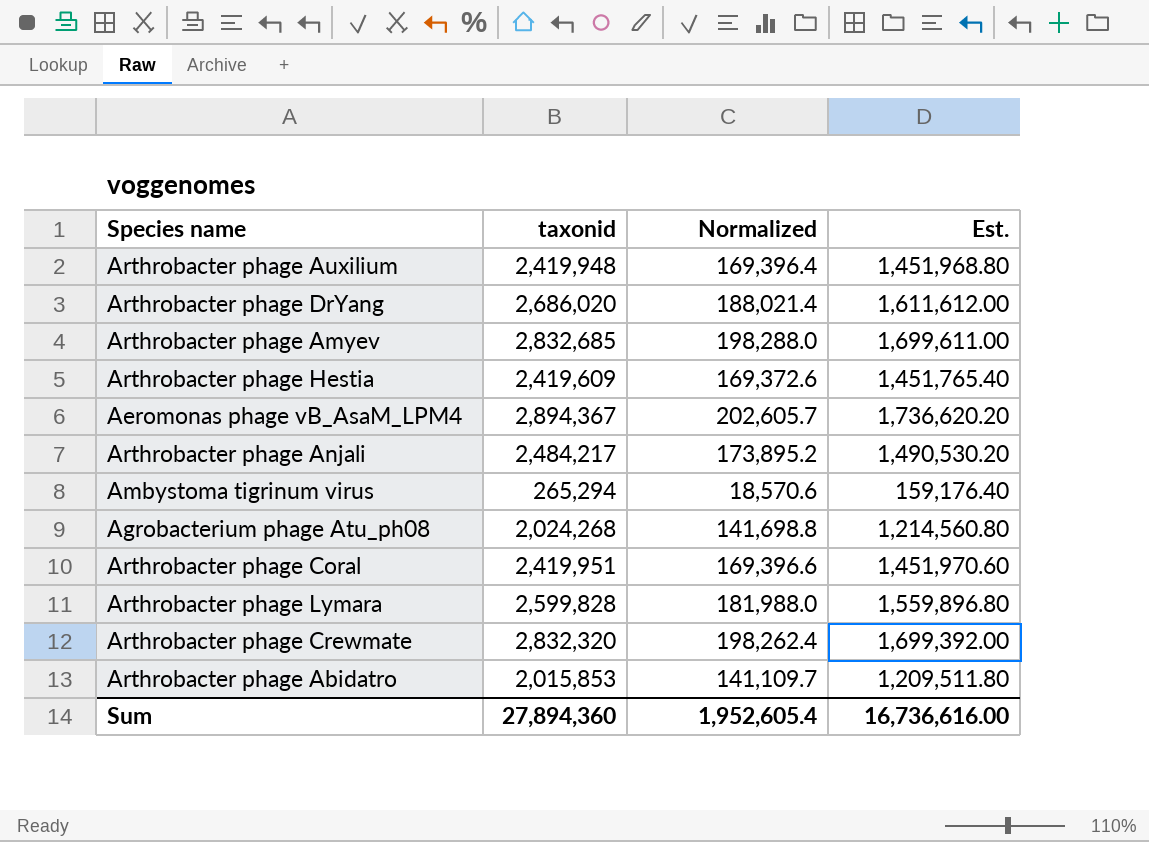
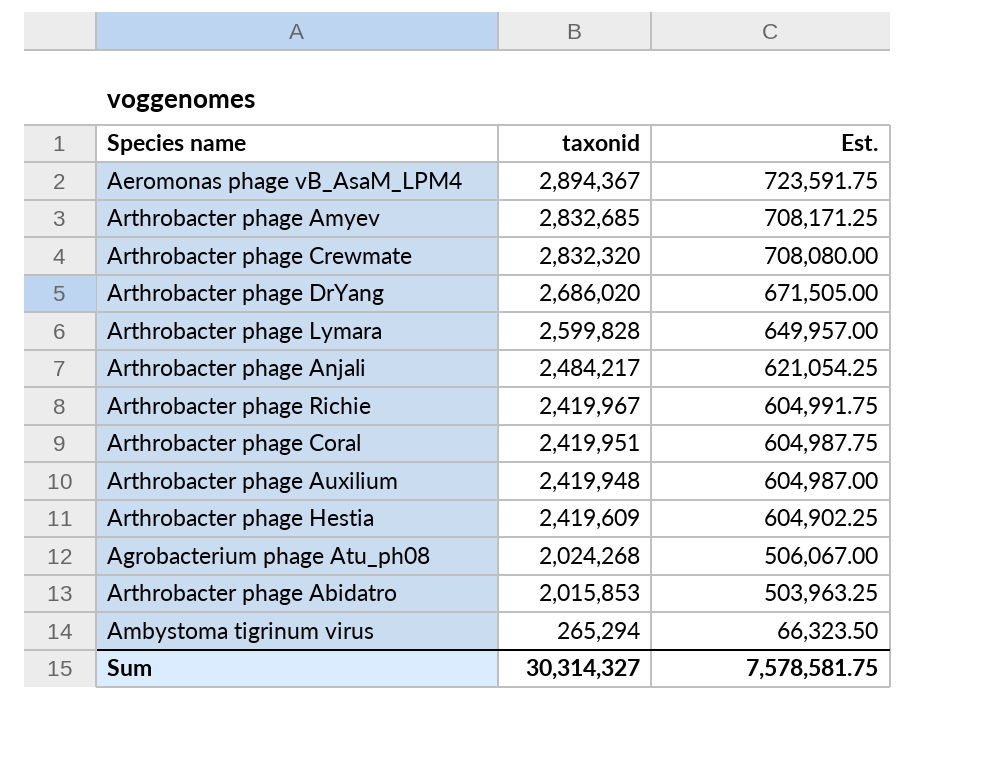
row order: none -> taxonid descending
column Normalized | formula: [taxonid] * 0.07 -> none
column Est. | formula: [taxonid] * 0.6 -> [taxonid] * 0.25
row Arthrobacter phage Richie: none -> 2,419,967 | 604,991.75
Sum | taxonid: 27,894,360 -> 30,314,327
Sum | Est.: 16,736,616.00 -> 7,578,581.75

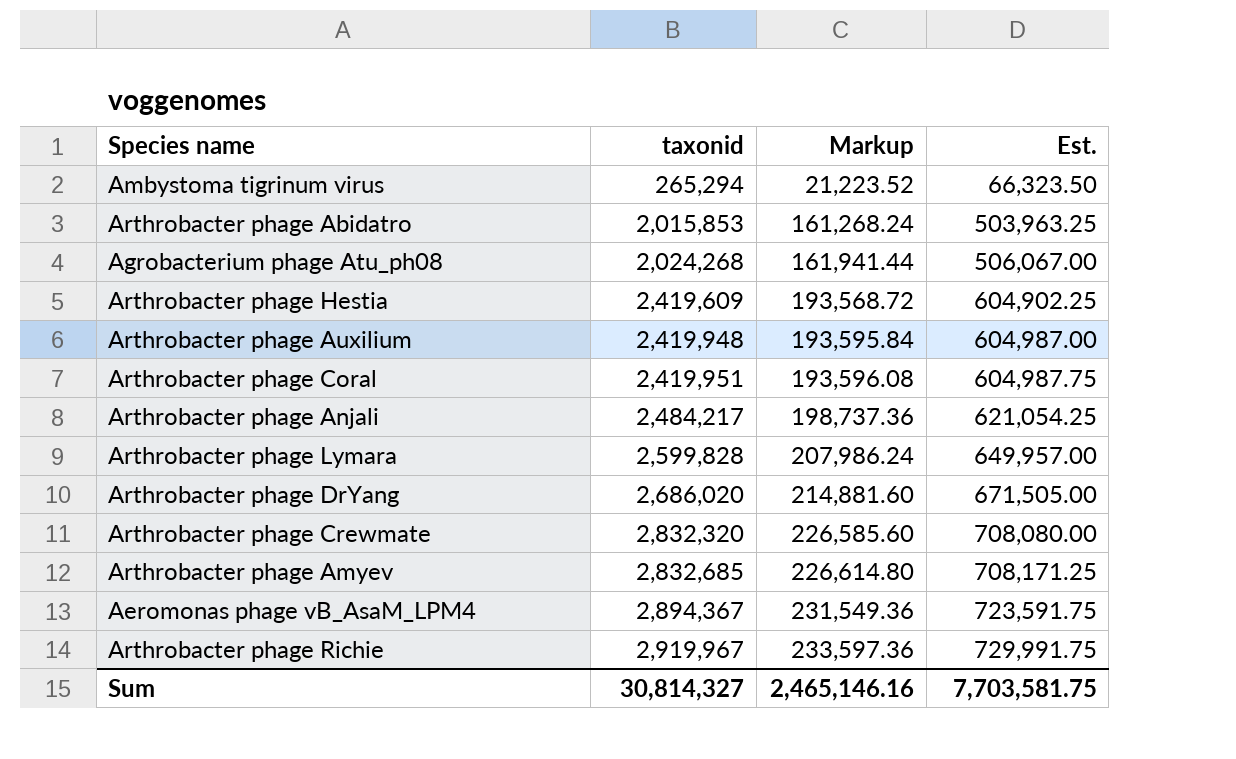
row order: taxonid descending -> taxonid ascending
column Markup | formula: none -> [taxonid] * 0.08
Arthrobacter phage Richie | taxonid: 2,419,967 -> 2,919,967
Arthrobacter phage Richie | Est.: 604,991.75 -> 729,991.75
Sum | taxonid: 30,314,327 -> 30,814,327
Sum | Est.: 7,578,581.75 -> 7,703,581.75

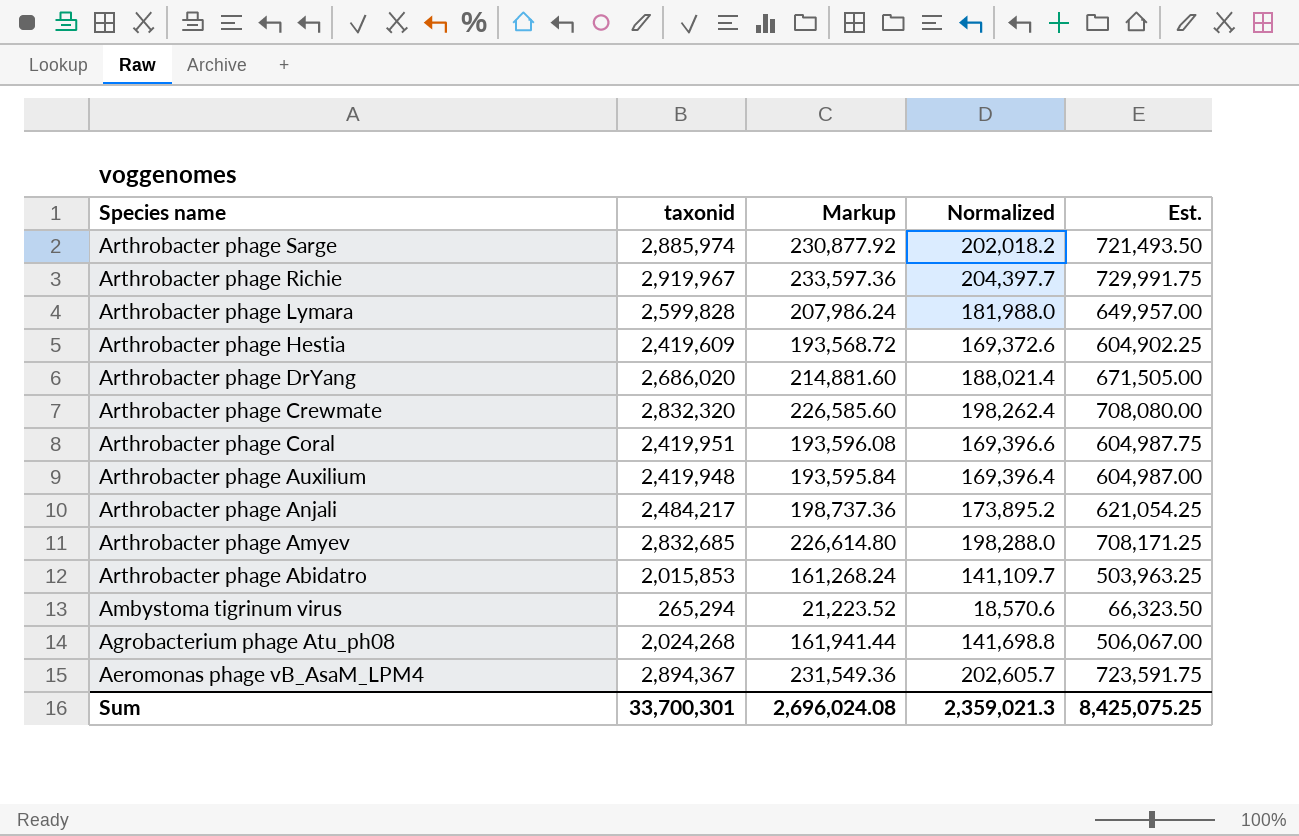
row order: taxonid ascending -> Species name descending
column Normalized | formula: none -> [taxonid] * 0.07
row Arthrobacter phage Sarge: none -> 2,885,974 | 230,877.92 | 202,018.2 | 721,493.50
Sum | taxonid: 30,814,327 -> 33,700,301
Sum | Markup: 2,465,146.16 -> 2,696,024.08
Sum | Est.: 7,703,581.75 -> 8,425,075.25

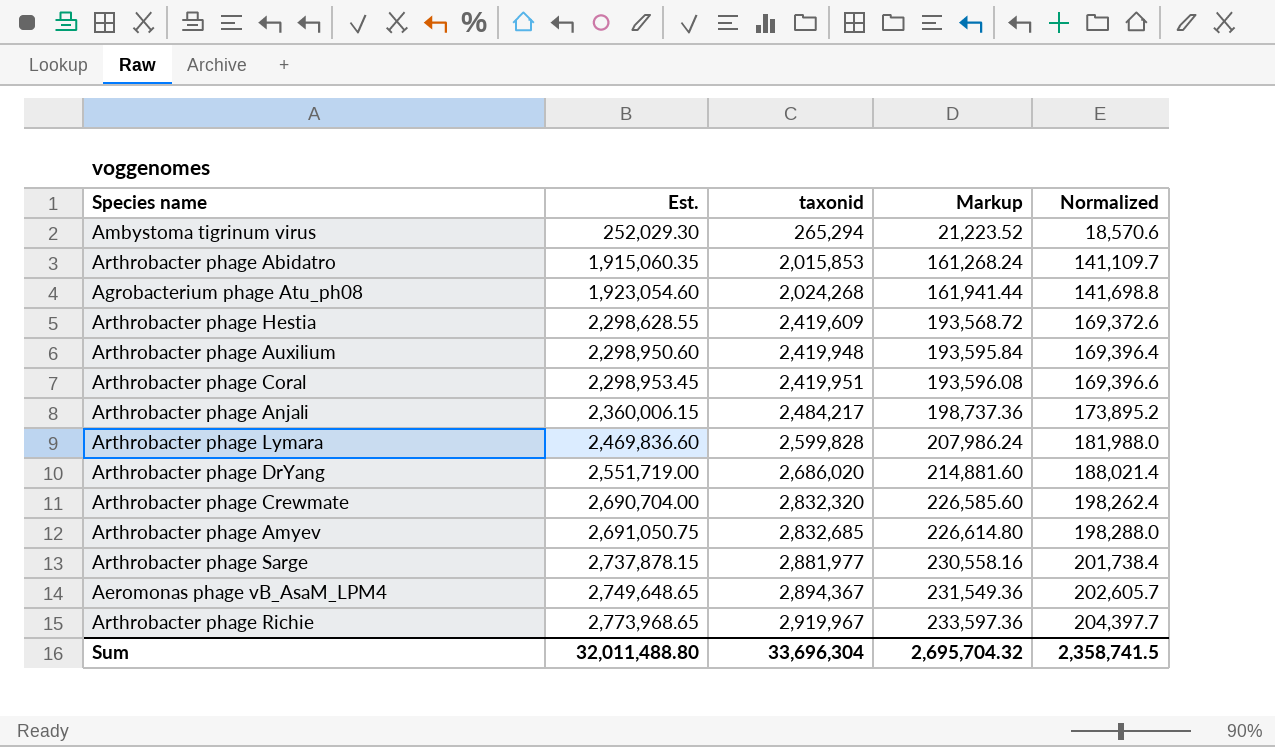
row order: Species name descending -> Est. ascending
column Est. | formula: [taxonid] * 0.25 -> [taxonid] * 0.95
column Est. | position: 5 -> 2
Arthrobacter phage Sarge | taxonid: 2,885,974 -> 2,881,977
Arthrobacter phage Sarge | Markup: 230,877.92 -> 230,558.16
Arthrobacter phage Sarge | Normalized: 202,018.2 -> 201,738.4
Sum | Est.: 8,425,075.25 -> 32,011,488.80
Sum | taxonid: 33,700,301 -> 33,696,304
Sum | Markup: 2,696,024.08 -> 2,695,704.32
Sum | Normalized: 2,359,021.3 -> 2,358,741.5

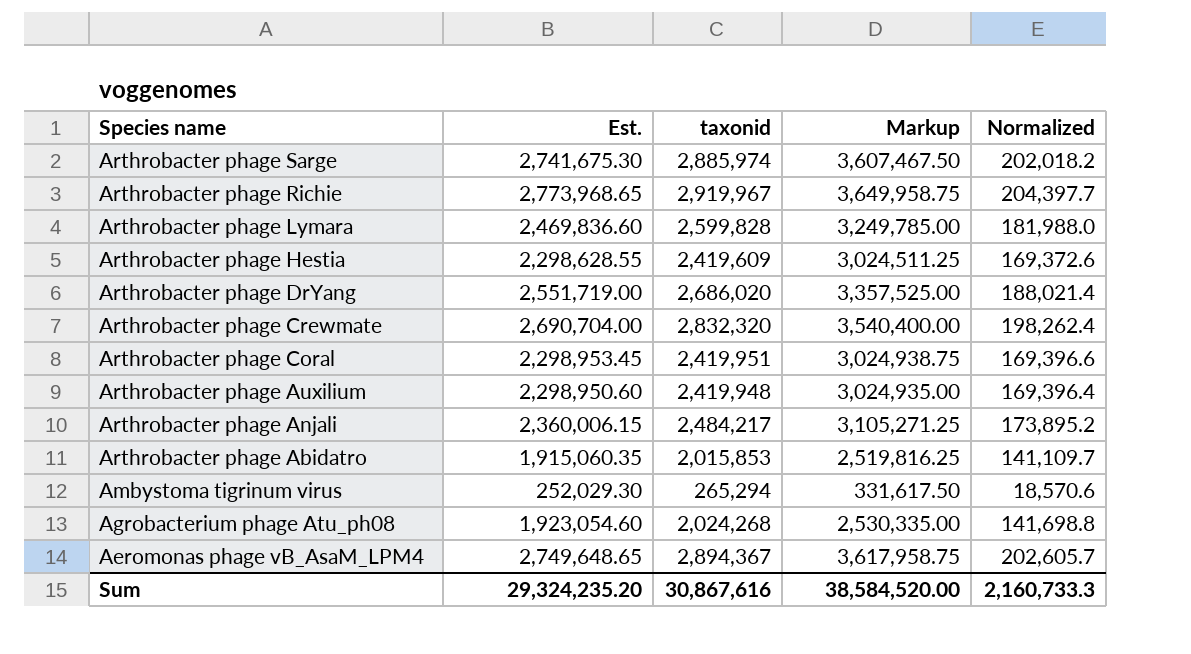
row order: Est. ascending -> Species name descending
column Markup | formula: [taxonid] * 0.08 -> [taxonid] * 1.25
row Arthrobacter phage Amyev: 2,691,050.75 | 2,832,685 | 226,614.80 | 198,288.0 -> none
Arthrobacter phage Sarge | Est.: 2,737,878.15 -> 2,741,675.30
Arthrobacter phage Sarge | taxonid: 2,881,977 -> 2,885,974
Arthrobacter phage Sarge | Normalized: 201,738.4 -> 202,018.2
Sum | Est.: 32,011,488.80 -> 29,324,235.20
Sum | taxonid: 33,696,304 -> 30,867,616
Sum | Markup: 2,695,704.32 -> 38,584,520.00
Sum | Normalized: 2,358,741.5 -> 2,160,733.3

